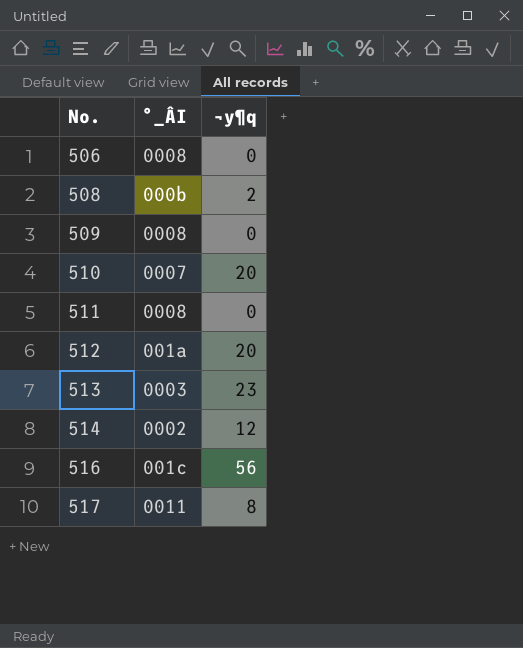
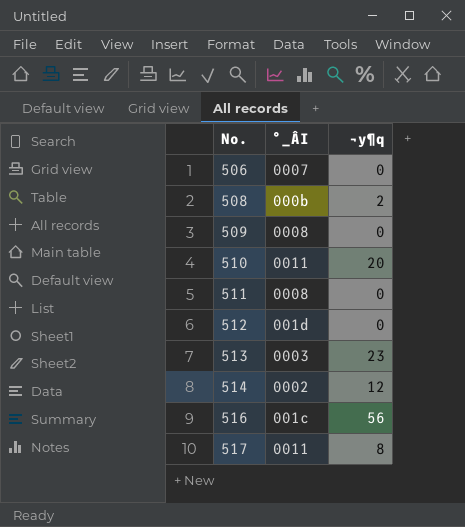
506 | °_ÂI: 0008 -> 0007
510 | °_ÂI: 0007 -> 0011
512 | °_ÂI: 001a -> 001d
512 | ¬y¶q: 20 -> 0

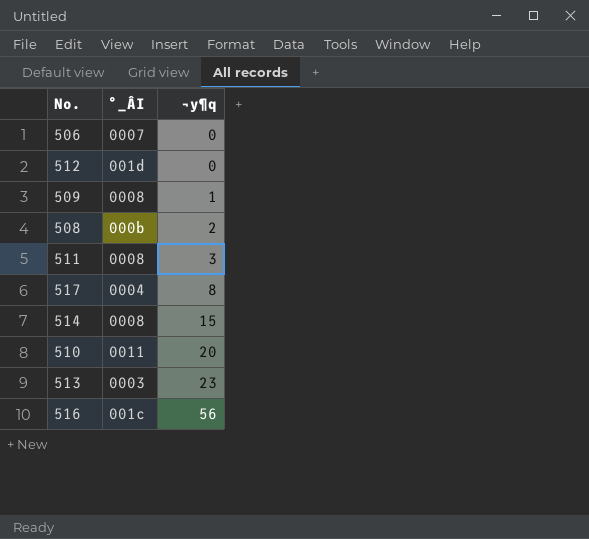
row order: No. ascending -> ¬y¶q ascending
509 | ¬y¶q: 0 -> 1
511 | ¬y¶q: 0 -> 3
517 | °_ÂI: 0011 -> 0004
514 | °_ÂI: 0002 -> 0008
514 | ¬y¶q: 12 -> 15

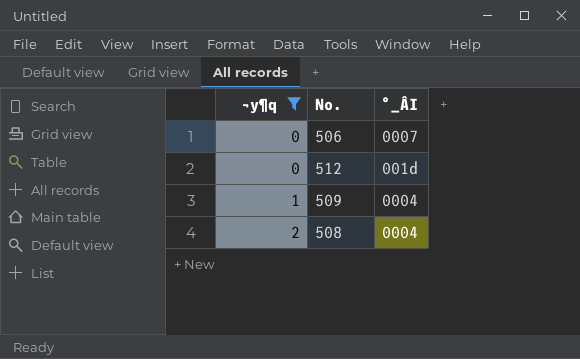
filter: none -> ¬y¶q <= 2
column ¬y¶q | position: 3 -> 1
509 | °_ÂI: 0008 -> 0004
508 | °_ÂI: 000b -> 0004

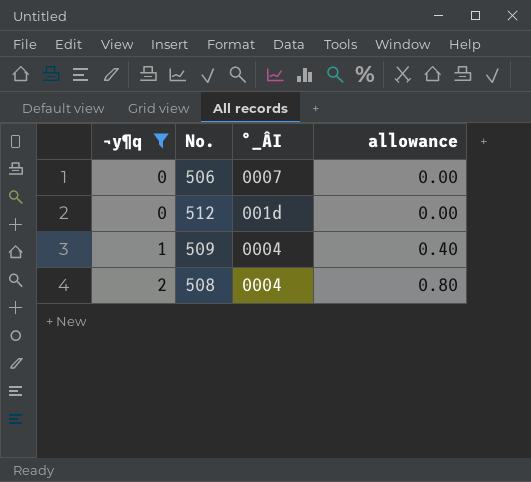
column allowance | formula: none -> [¬y¶q] * 0.4

